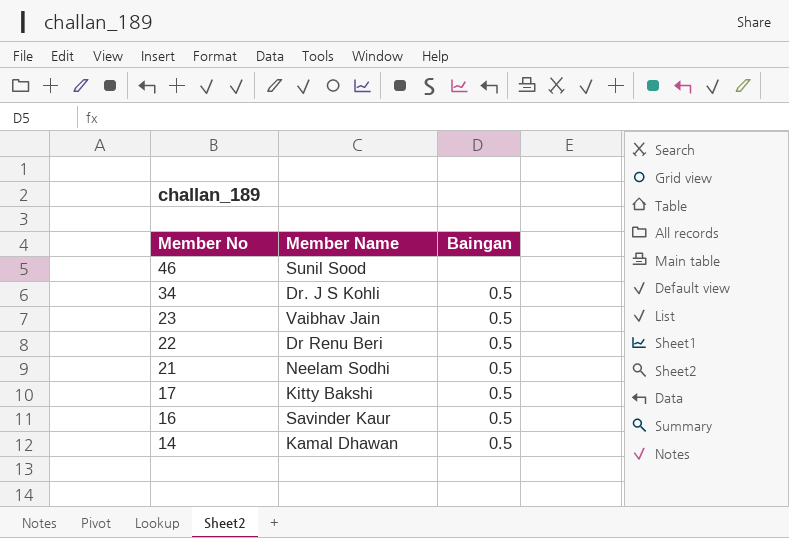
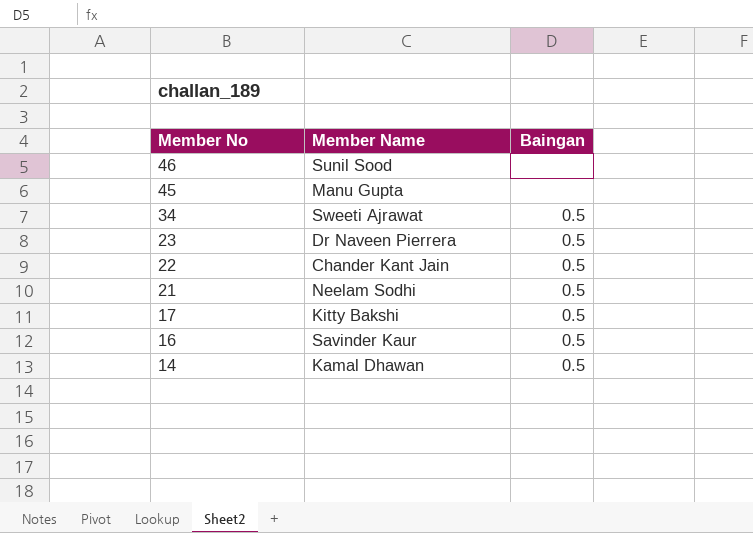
row 45: none -> Manu Gupta | none
34 | Member Name: Dr. J S Kohli -> Sweeti Ajrawat
23 | Member Name: Vaibhav Jain -> Dr Naveen Pierrera
22 | Member Name: Dr Renu Beri -> Chander Kant Jain

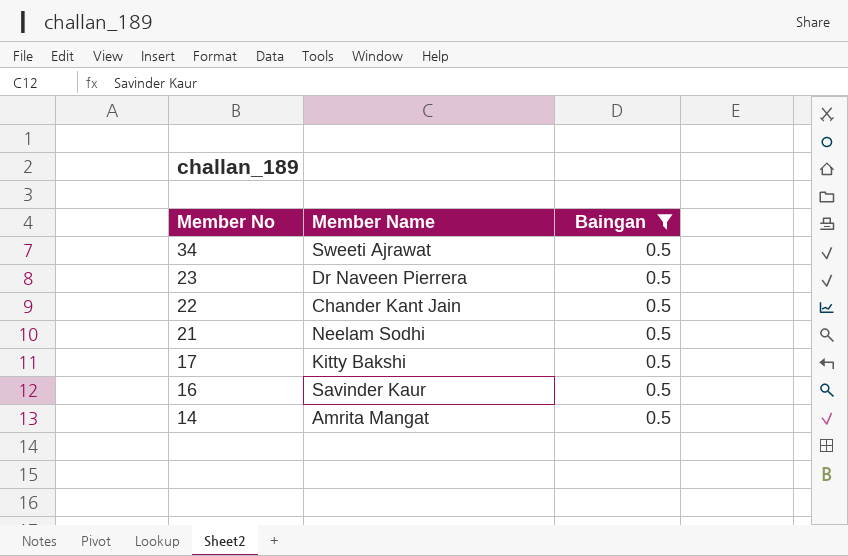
filter: none -> Baingan = 0.5
14 | Member Name: Kamal Dhawan -> Amrita Mangat

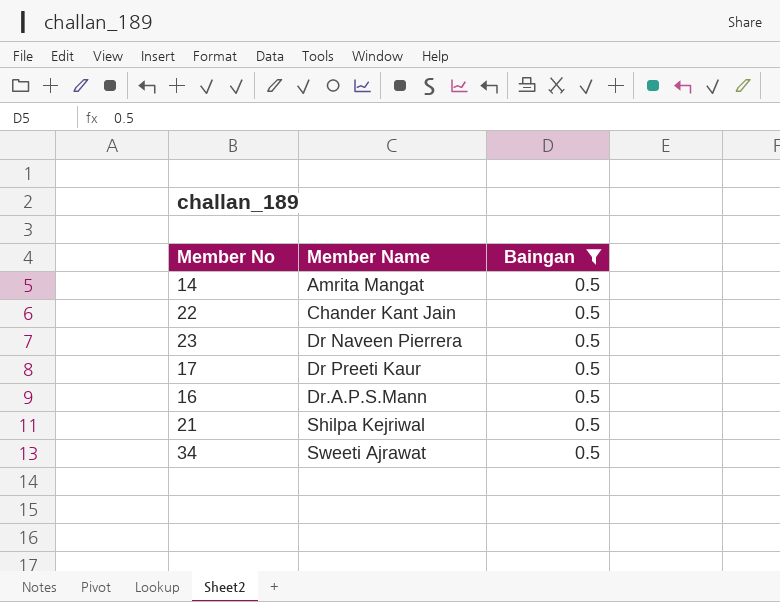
row order: Member No descending -> Member Name ascending
17 | Member Name: Kitty Bakshi -> Dr Preeti Kaur
16 | Member Name: Savinder Kaur -> Dr.A.P.S.Mann
21 | Member Name: Neelam Sodhi -> Shilpa Kejriwal

